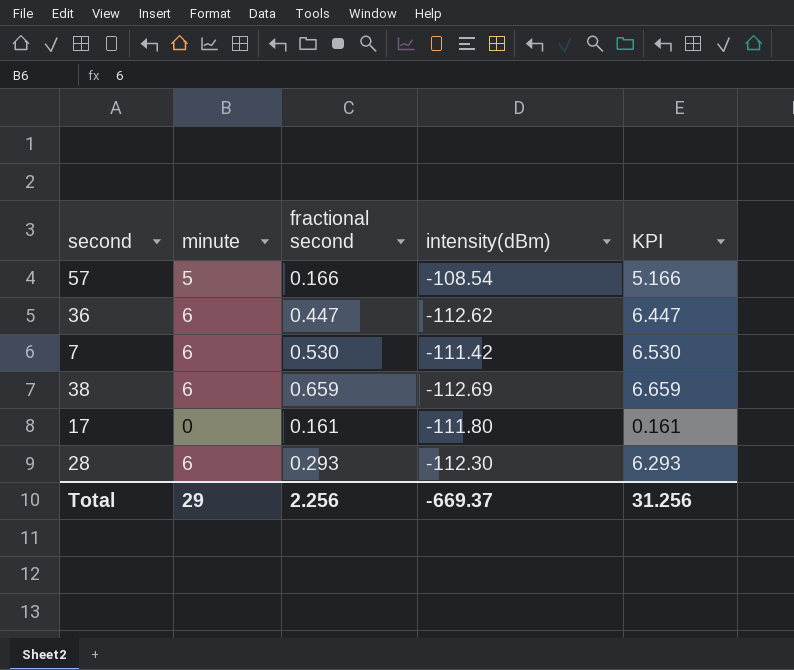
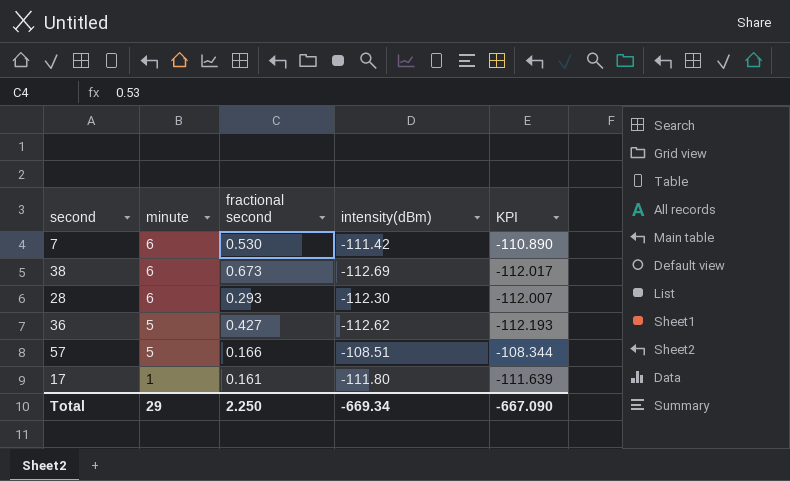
row order: none -> minute descending
column KPI | formula: [minute] + [fractional second] -> [fractional second] + [intensity(dBm)]
38 | fractional second: 0.659 -> 0.673
36 | minute: 6 -> 5
36 | fractional second: 0.447 -> 0.427
57 | intensity(dBm): -108.54 -> -108.51
17 | minute: 0 -> 1
Total | fractional second: 2.256 -> 2.250
Total | intensity(dBm): -669.37 -> -669.34
Total | KPI: 31.256 -> -667.090

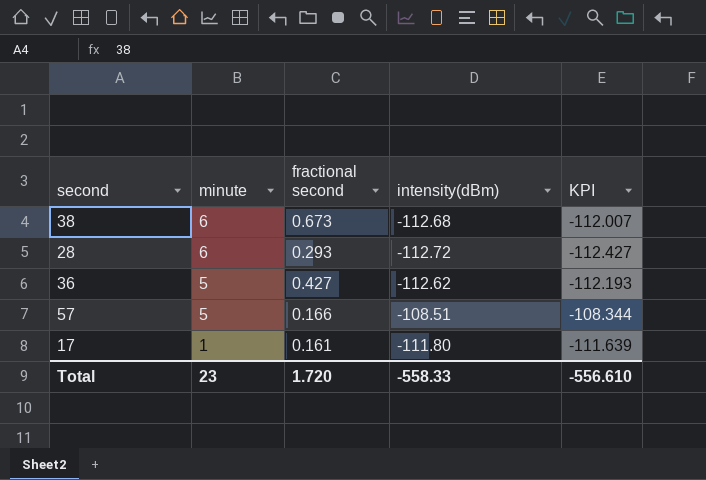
row 7: 6 | 0.530 | -111.42 | -110.890 -> none
38 | intensity(dBm): -112.69 -> -112.68
38 | KPI: -112.017 -> -112.007
28 | intensity(dBm): -112.30 -> -112.72
28 | KPI: -112.007 -> -112.427
Total | minute: 29 -> 23
Total | fractional second: 2.250 -> 1.720
Total | intensity(dBm): -669.34 -> -558.33
Total | KPI: -667.090 -> -556.610

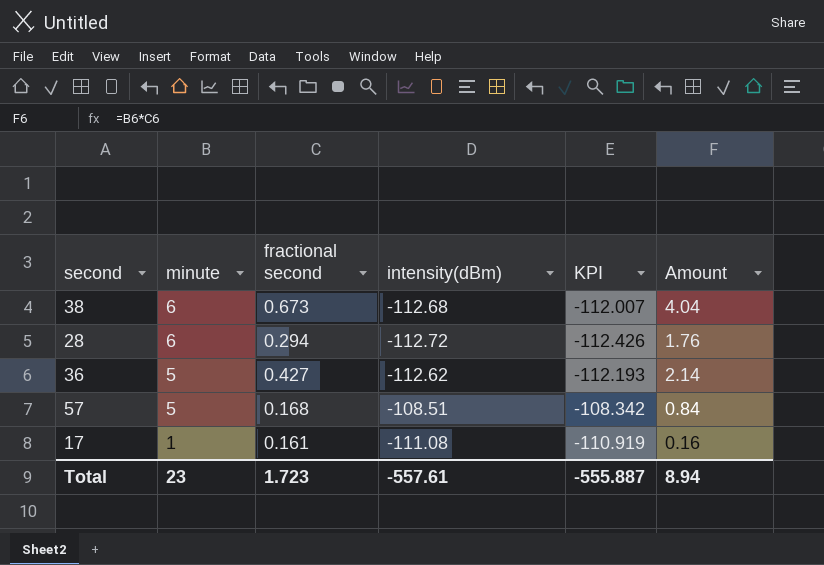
column Amount | formula: none -> [minute] * [fractional second]
28 | fractional second: 0.293 -> 0.294
28 | KPI: -112.427 -> -112.426
57 | fractional second: 0.166 -> 0.168
57 | KPI: -108.344 -> -108.342
17 | intensity(dBm): -111.80 -> -111.08
17 | KPI: -111.639 -> -110.919
Total | fractional second: 1.720 -> 1.723
Total | intensity(dBm): -558.33 -> -557.61
Total | KPI: -556.610 -> -555.887

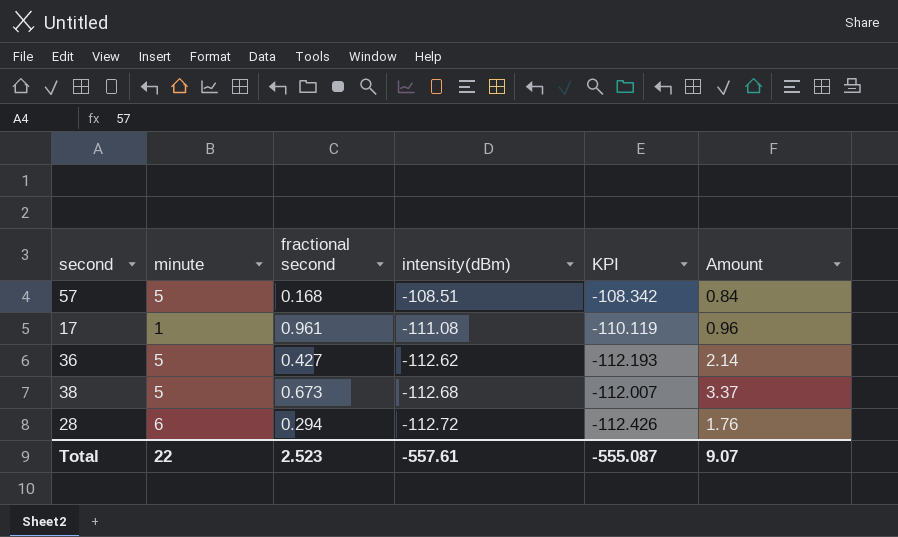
row order: minute descending -> intensity(dBm) descending
17 | fractional second: 0.161 -> 0.961
17 | KPI: -110.919 -> -110.119
17 | Amount: 0.16 -> 0.96
38 | minute: 6 -> 5
38 | Amount: 4.04 -> 3.37
Total | minute: 23 -> 22
Total | fractional second: 1.723 -> 2.523
Total | KPI: -555.887 -> -555.087
Total | Amount: 8.94 -> 9.07

